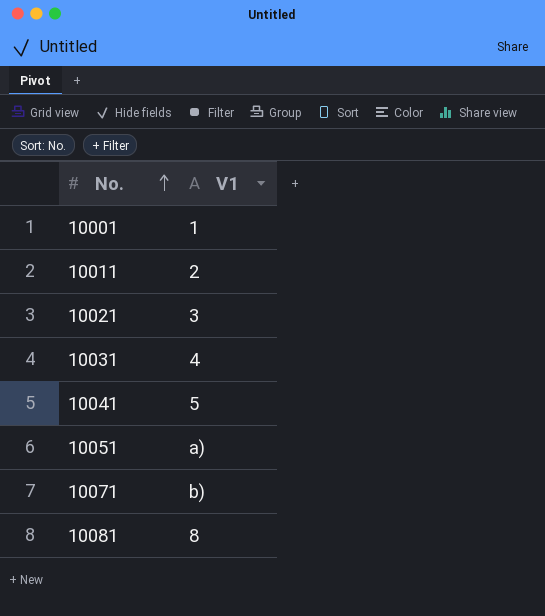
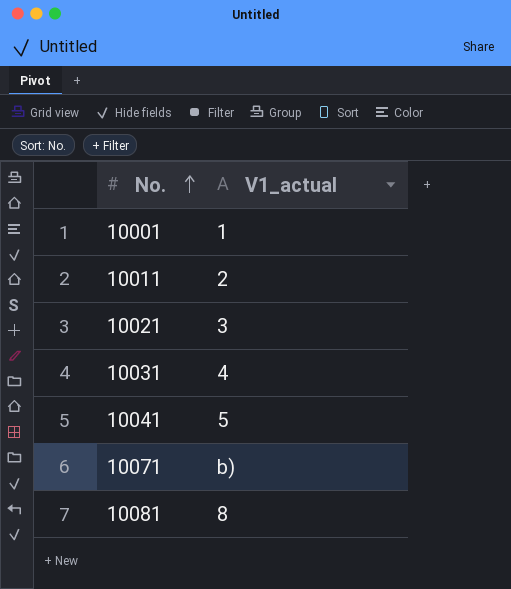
column name: V1 -> V1_actual
row 10051: a) -> none

